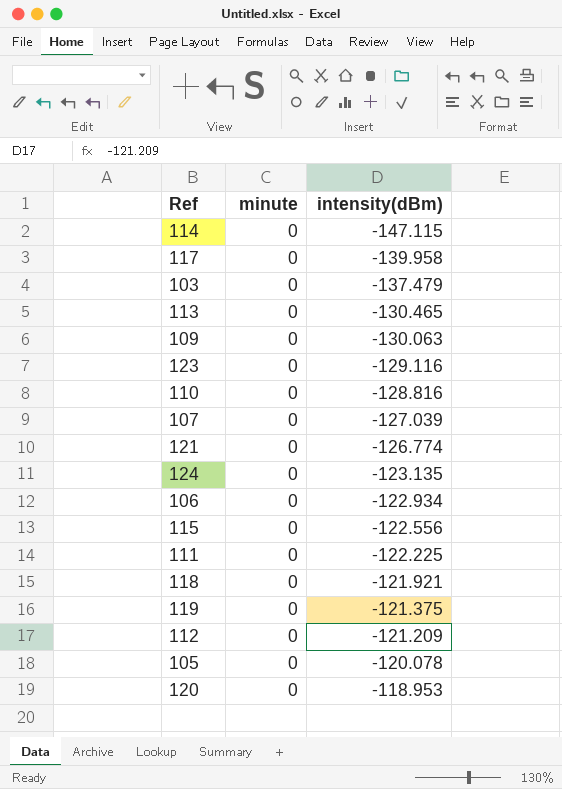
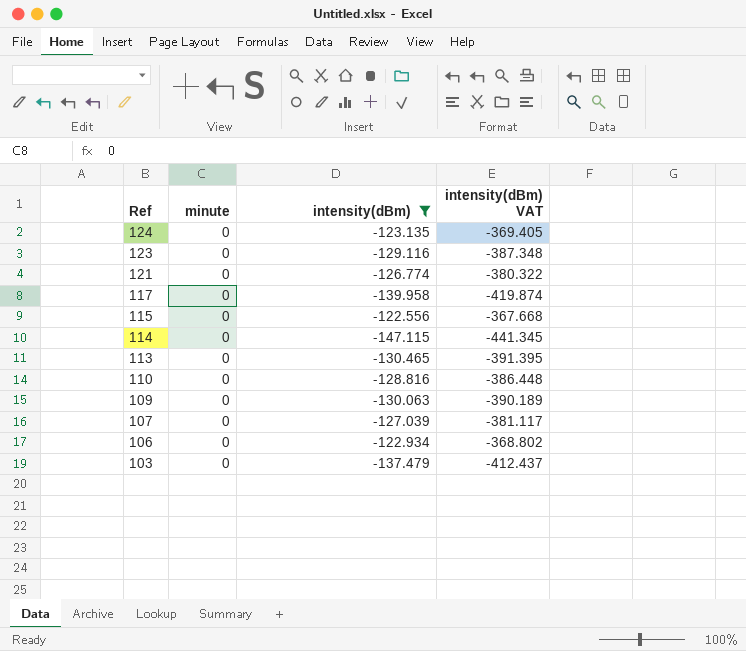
filter: none -> intensity(dBm) <= -122.556
row order: intensity(dBm) ascending -> Ref descending
column intensity(dBm) VAT | formula: none -> [intensity(dBm)] * 3

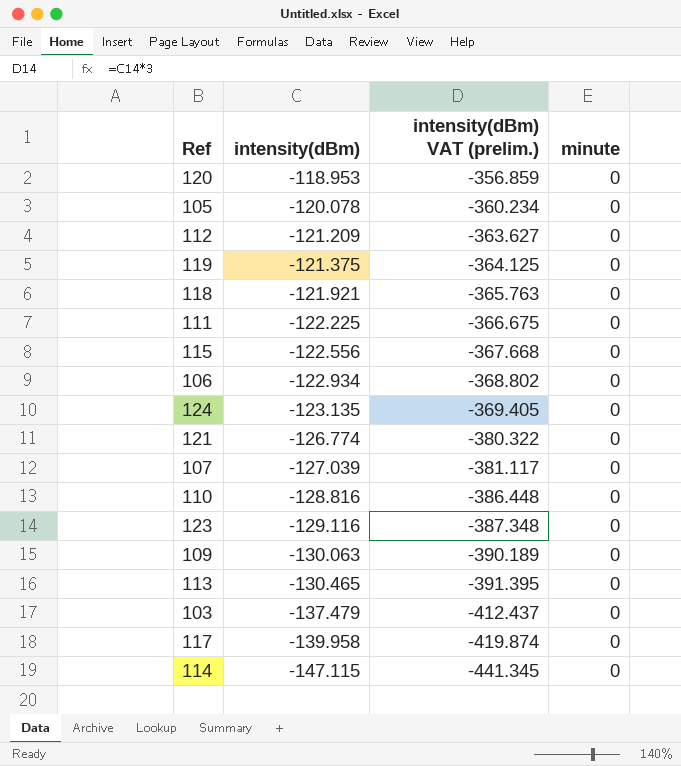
filter: intensity(dBm) <= -122.556 -> none
row order: Ref descending -> intensity(dBm) descending
column name: intensity(dBm) VAT -> intensity(dBm) VAT (prelim.)
column minute | position: 2 -> 4

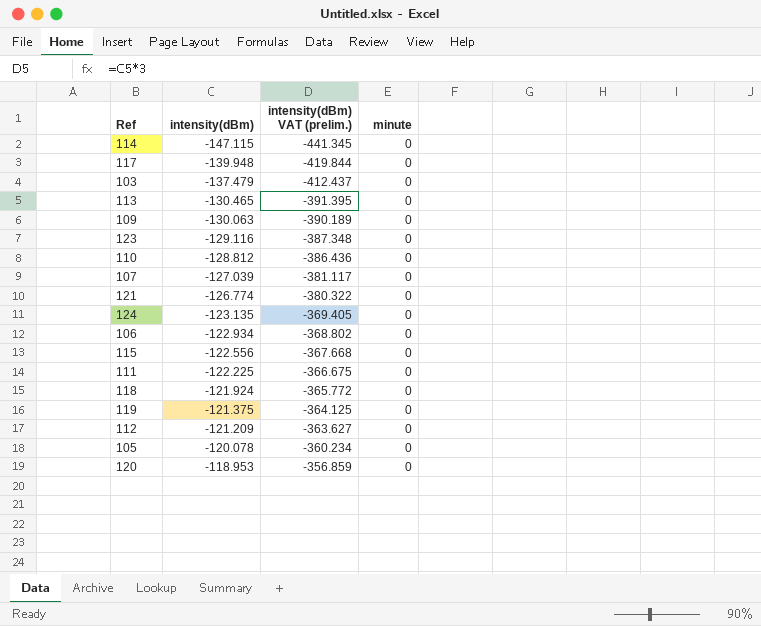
row order: intensity(dBm) descending -> intensity(dBm) ascending
117 | intensity(dBm): -139.958 -> -139.948
117 | intensity(dBm) VAT (prelim.): -419.874 -> -419.844
110 | intensity(dBm): -128.816 -> -128.812
110 | intensity(dBm) VAT (prelim.): -386.448 -> -386.436
118 | intensity(dBm): -121.921 -> -121.924
118 | intensity(dBm) VAT (prelim.): -365.763 -> -365.772

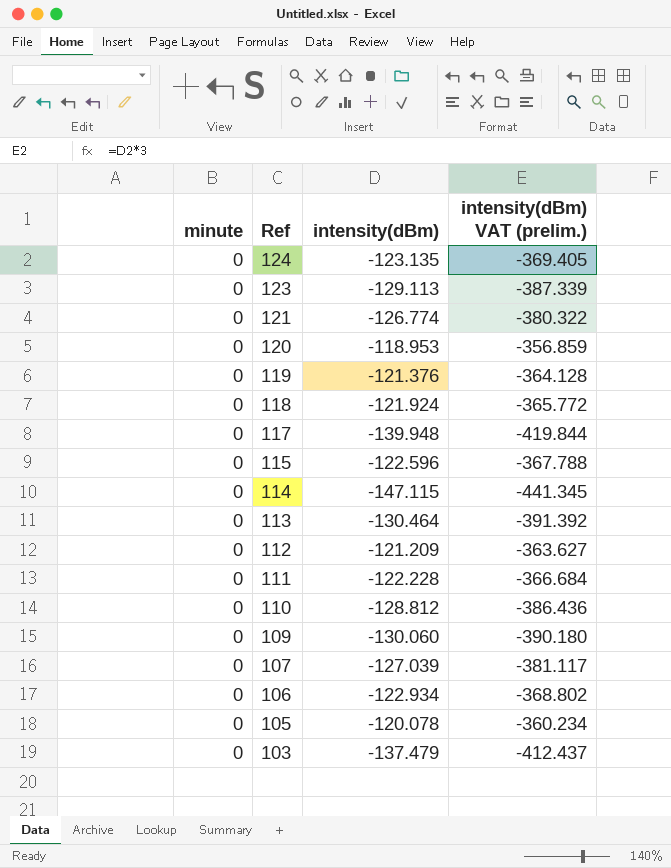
row order: intensity(dBm) ascending -> Ref descending
column minute | position: 4 -> 1
123 | intensity(dBm): -129.116 -> -129.113
123 | intensity(dBm) VAT (prelim.): -387.348 -> -387.339
119 | intensity(dBm): -121.375 -> -121.376
119 | intensity(dBm) VAT (prelim.): -364.125 -> -364.128
115 | intensity(dBm): -122.556 -> -122.596
115 | intensity(dBm) VAT (prelim.): -367.668 -> -367.788
113 | intensity(dBm): -130.465 -> -130.464
113 | intensity(dBm) VAT (prelim.): -391.395 -> -391.392
111 | intensity(dBm): -122.225 -> -122.228
111 | intensity(dBm) VAT (prelim.): -366.675 -> -366.684
109 | intensity(dBm): -130.063 -> -130.060
109 | intensity(dBm) VAT (prelim.): -390.189 -> -390.180

